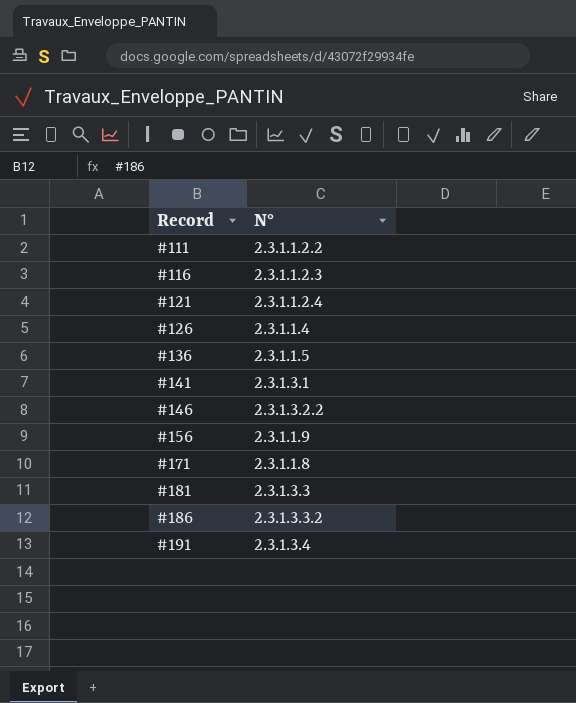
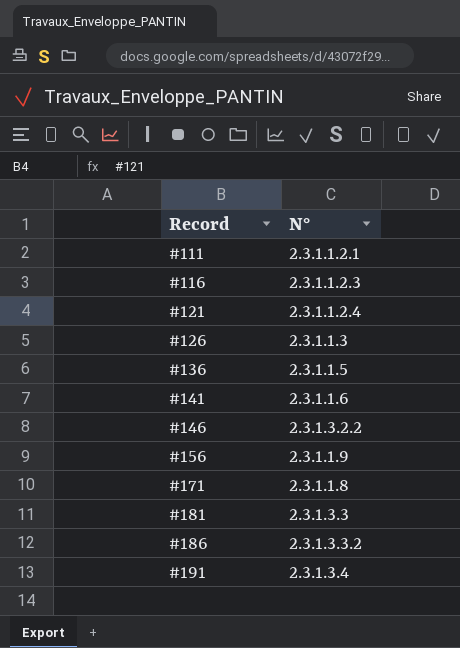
#111 | N°: 2.3.1.1.2.2 -> 2.3.1.1.2.1
#126 | N°: 2.3.1.1.4 -> 2.3.1.1.3
#141 | N°: 2.3.1.3.1 -> 2.3.1.1.6

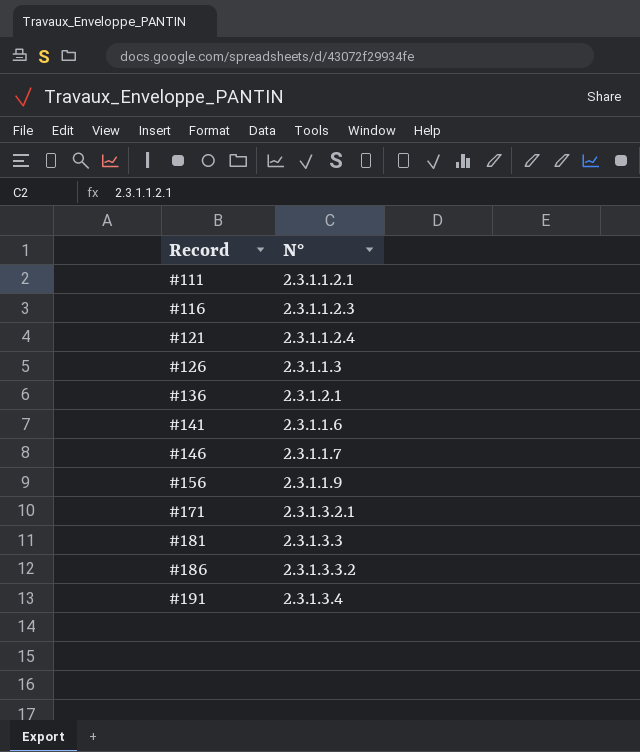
#136 | N°: 2.3.1.1.5 -> 2.3.1.2.1
#146 | N°: 2.3.1.3.2.2 -> 2.3.1.1.7
#171 | N°: 2.3.1.1.8 -> 2.3.1.3.2.1

